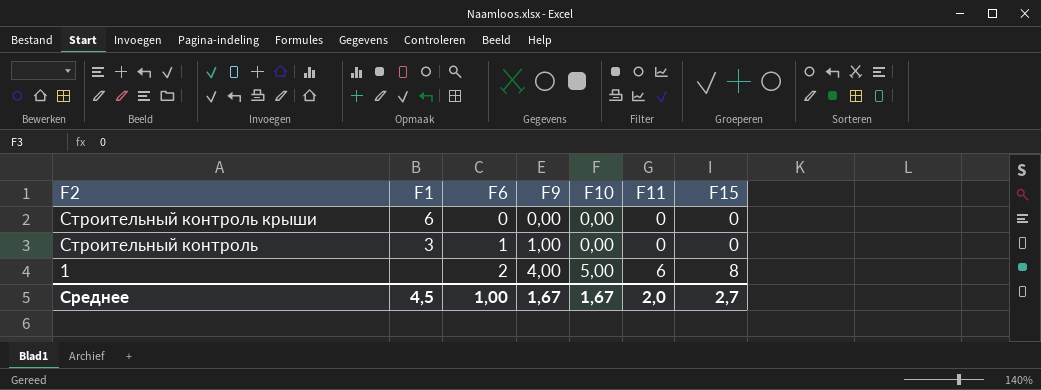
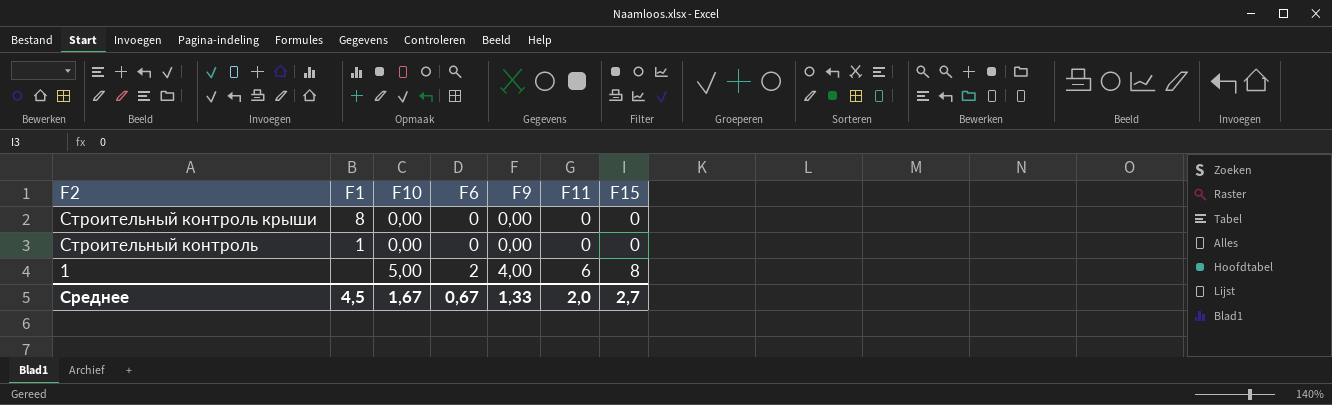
column F10 | position: 5 -> 3
Строительный контроль крыши | F1: 6 -> 8
Строительный контроль | F1: 3 -> 1
Строительный контроль | F6: 1 -> 0
Строительный контроль | F9: 1,00 -> 0,00
Среднее | F6: 1,00 -> 0,67
Среднее | F9: 1,67 -> 1,33

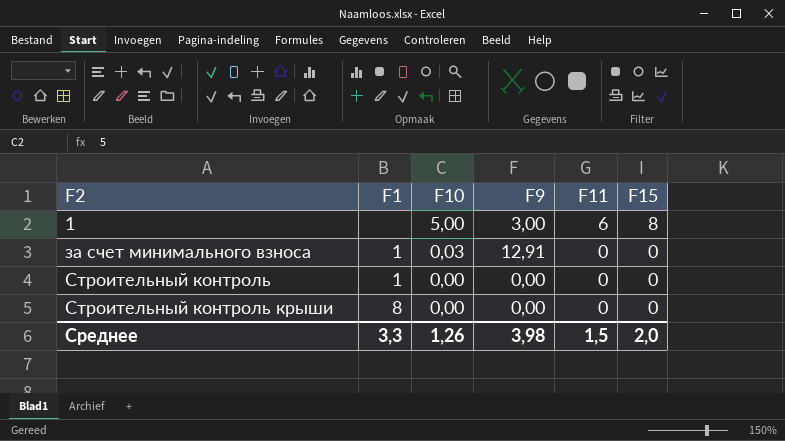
row order: F2 descending -> F2 ascending
column F6 | position: 4 -> none
1 | F9: 4,00 -> 3,00
row за счет минимального взноса: none -> 1 | 0,03 | 12,91 | 0 | 0
Среднее | F1: 4,5 -> 3,3
Среднее | F10: 1,67 -> 1,26
Среднее | F9: 1,33 -> 3,98
Среднее | F11: 2,0 -> 1,5
Среднее | F15: 2,7 -> 2,0

